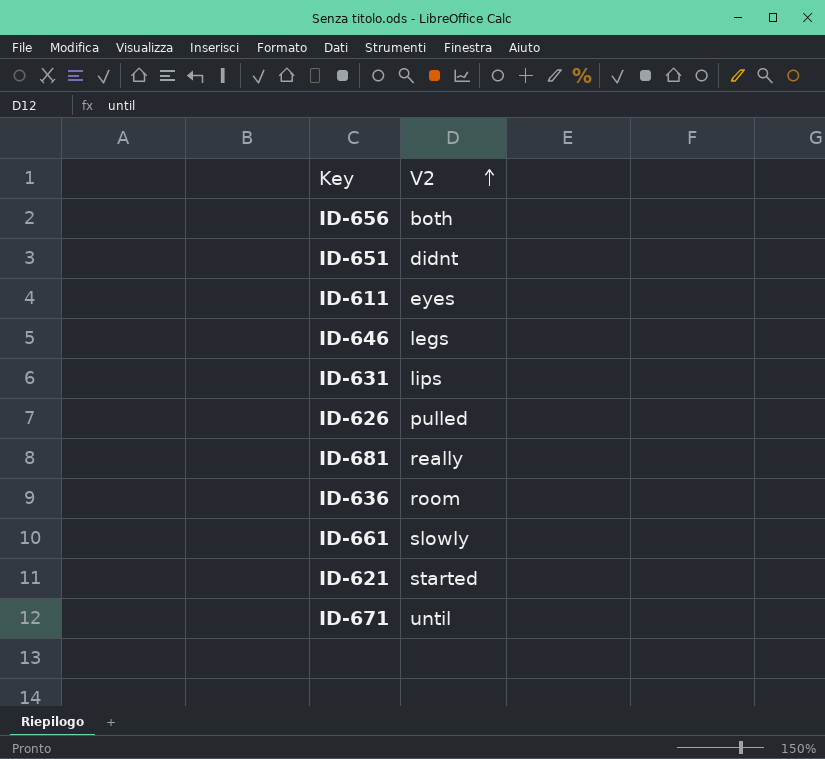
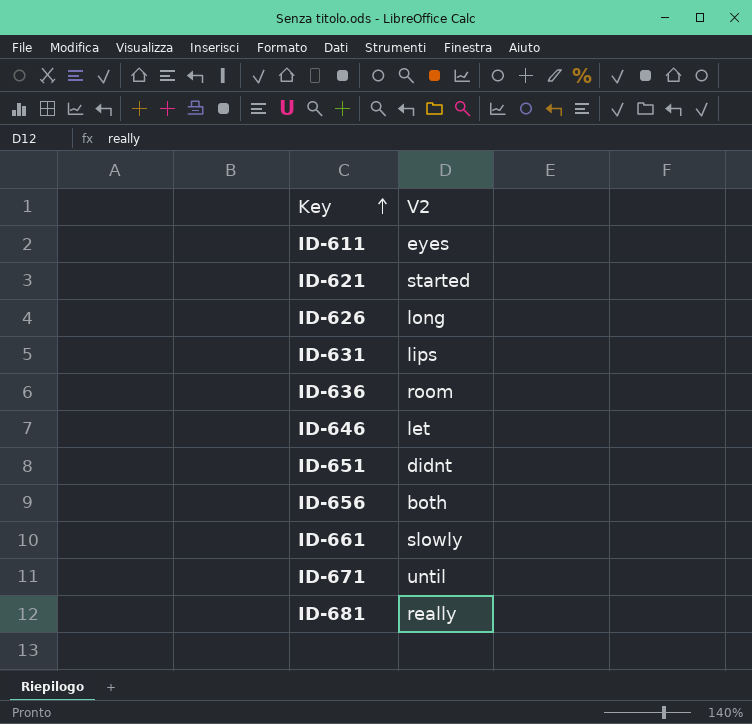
row order: V2 ascending -> Key ascending
ID-626 | V2: pulled -> long
ID-646 | V2: legs -> let

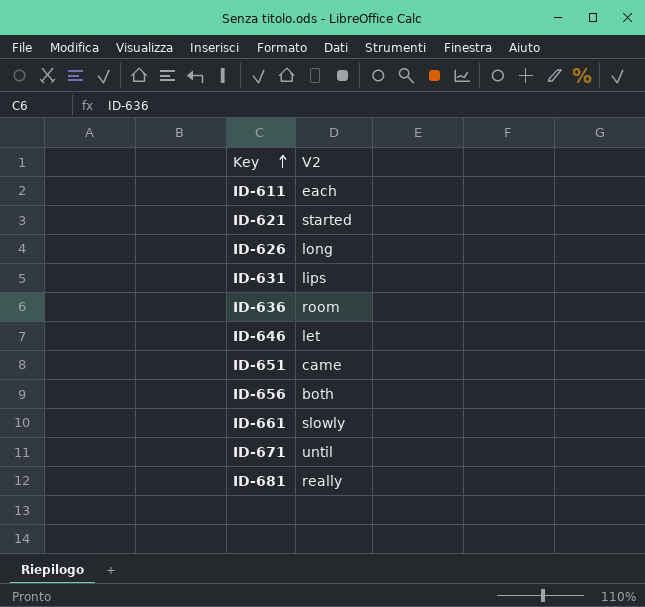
ID-611 | V2: eyes -> each
ID-651 | V2: didnt -> came

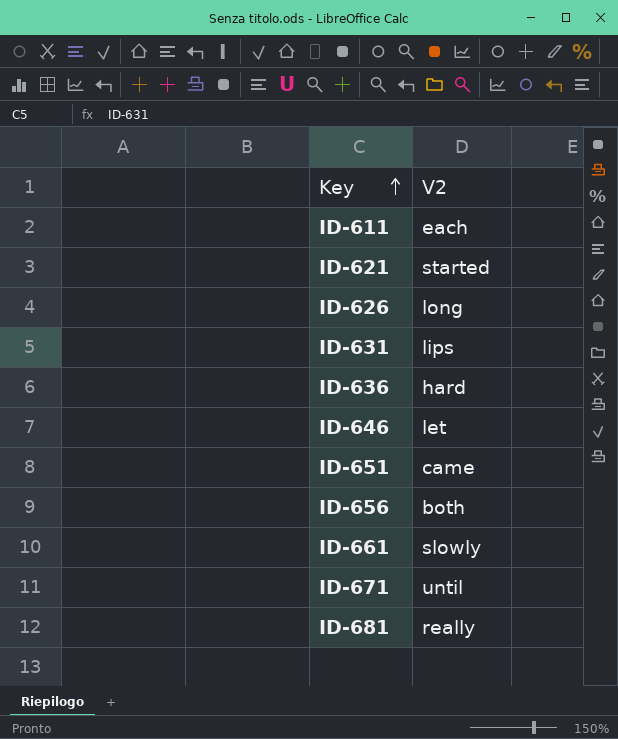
ID-636 | V2: room -> hard

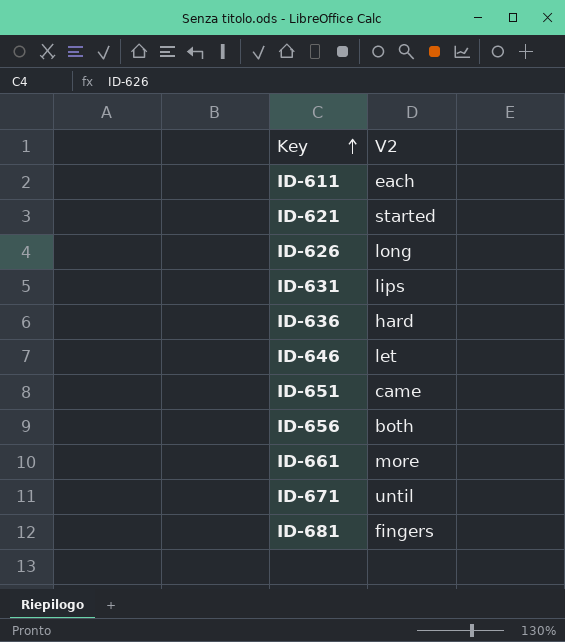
ID-661 | V2: slowly -> more
ID-681 | V2: really -> fingers

